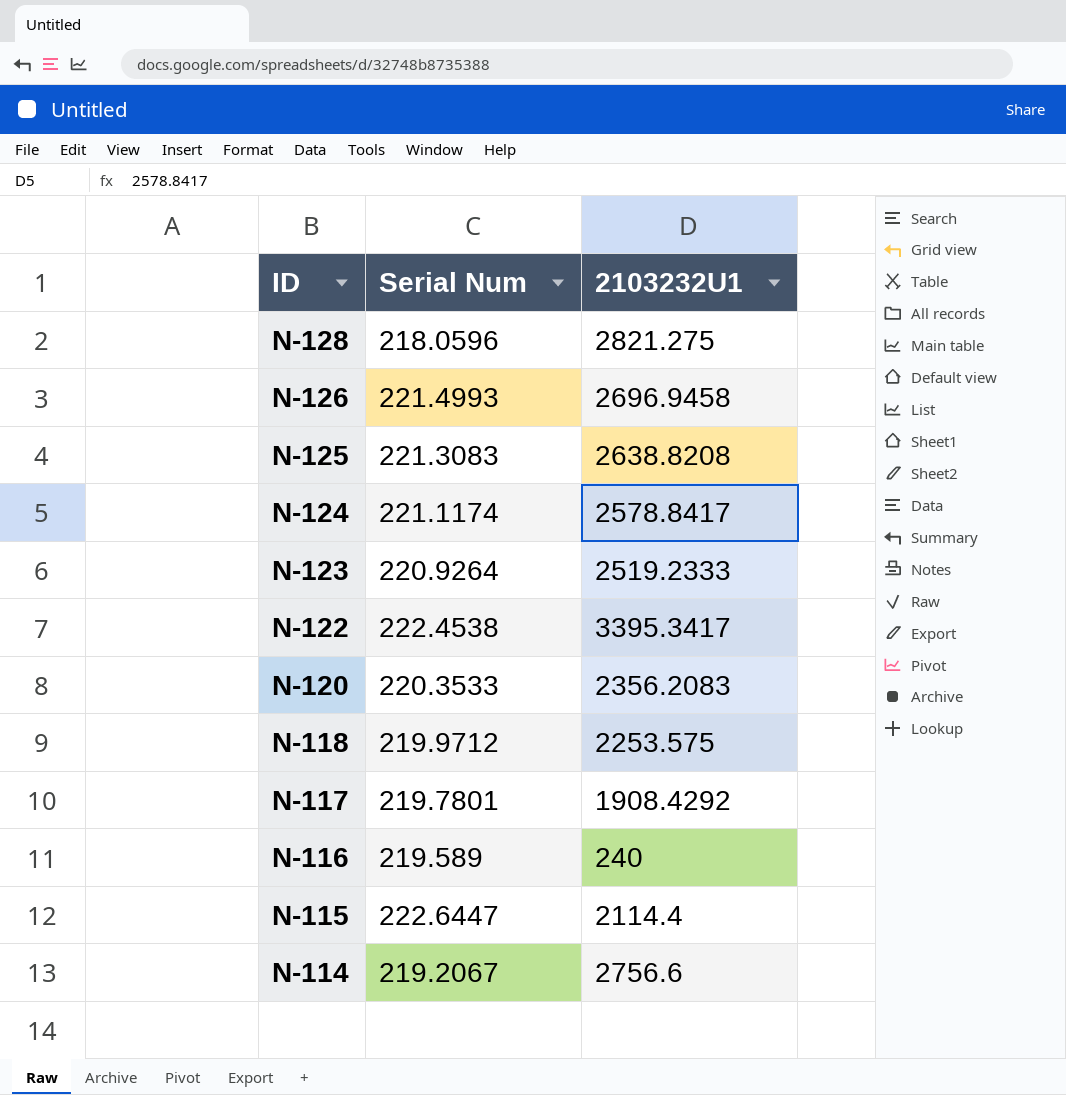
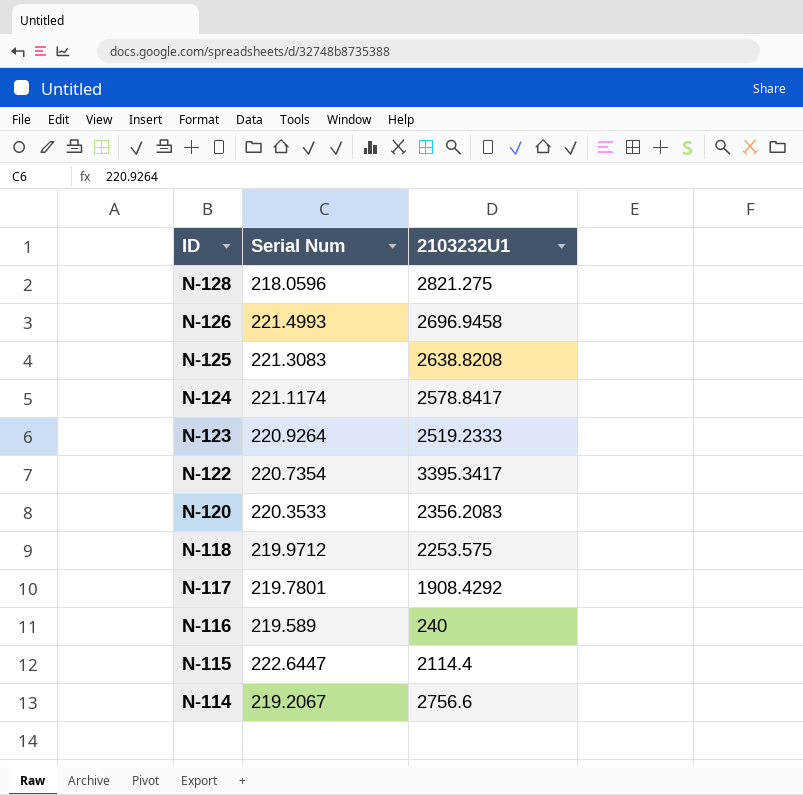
N-122 | Serial Num: 222.4538 -> 220.7354

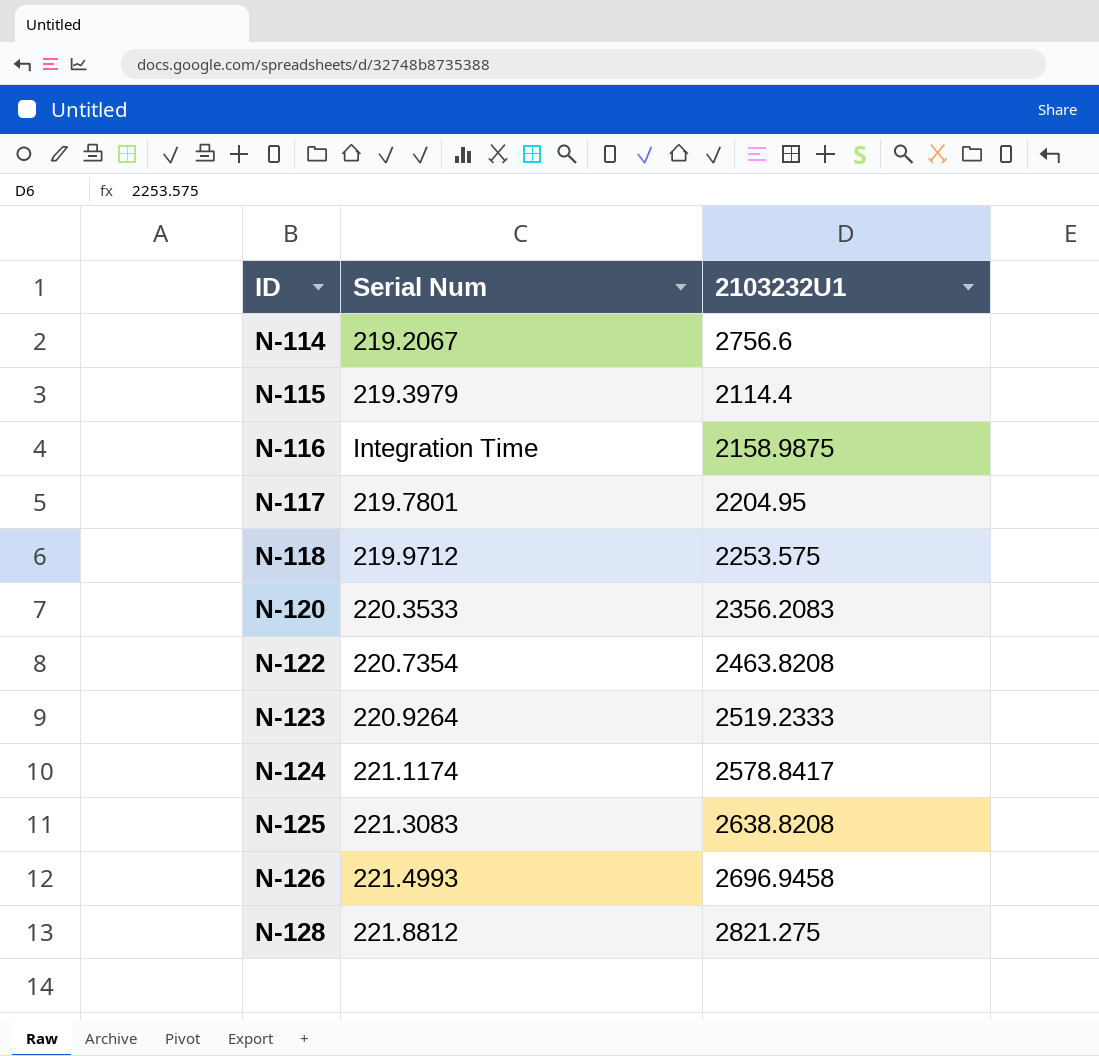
row order: ID descending -> ID ascending
N-115 | Serial Num: 222.6447 -> 219.3979
N-116 | Serial Num: 219.589 -> Integration Time
N-116 | 2103232U1: 240 -> 2158.9875
N-117 | 2103232U1: 1908.4292 -> 2204.95
N-122 | 2103232U1: 3395.3417 -> 2463.8208
N-128 | Serial Num: 218.0596 -> 221.8812

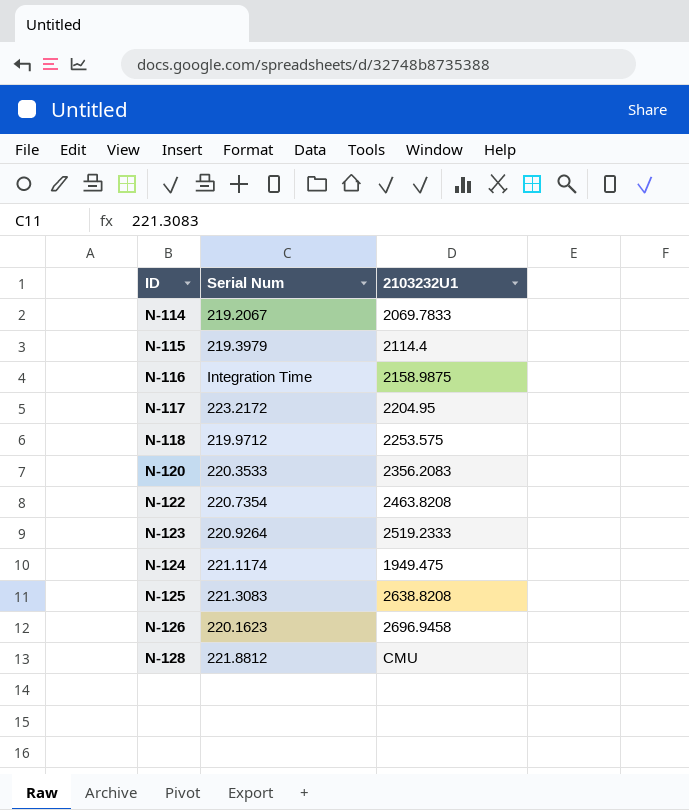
N-114 | 2103232U1: 2756.6 -> 2069.7833
N-117 | Serial Num: 219.7801 -> 223.2172
N-124 | 2103232U1: 2578.8417 -> 1949.475
N-126 | Serial Num: 221.4993 -> 220.1623
N-128 | 2103232U1: 2821.275 -> CMU

